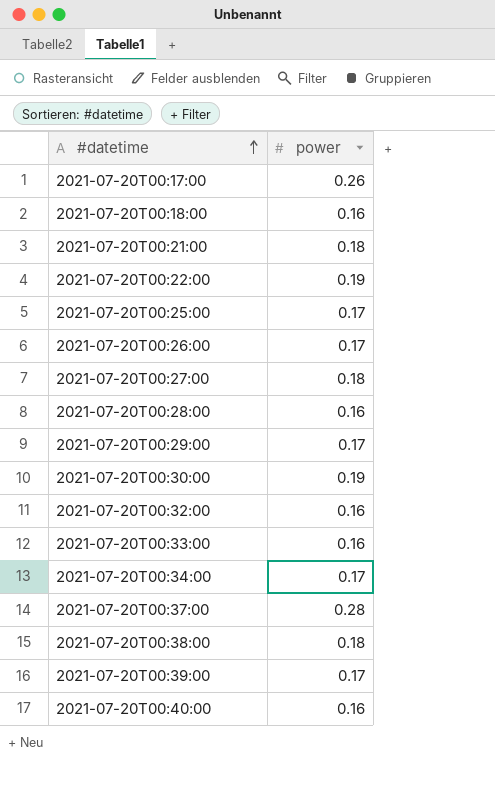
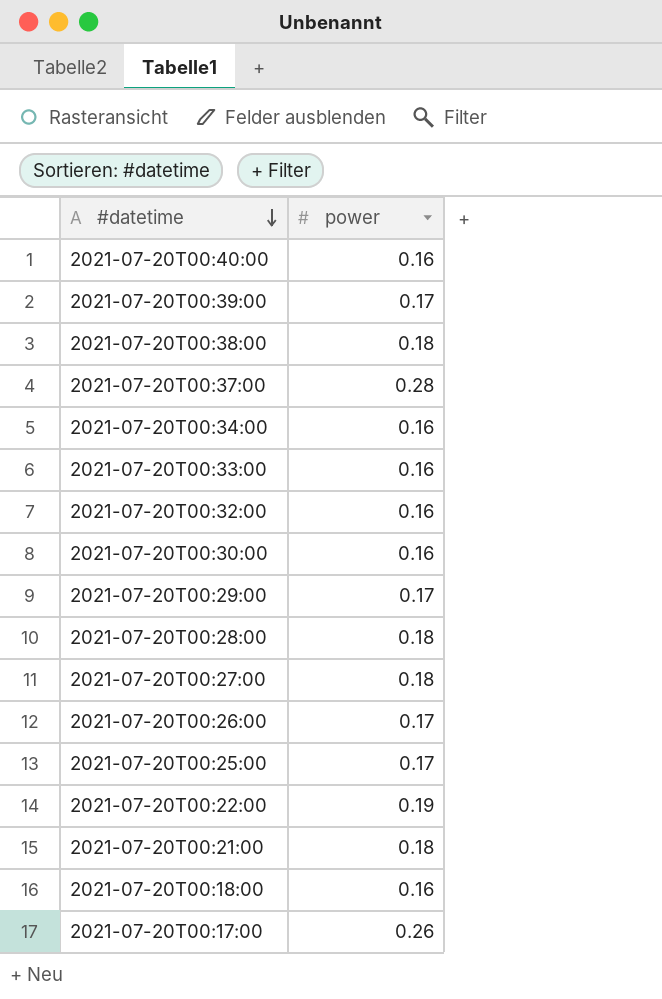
row order: #datetime ascending -> #datetime descending
2021-07-20T00:34:00 | power: 0.17 -> 0.16
2021-07-20T00:30:00 | power: 0.19 -> 0.16
2021-07-20T00:28:00 | power: 0.16 -> 0.18

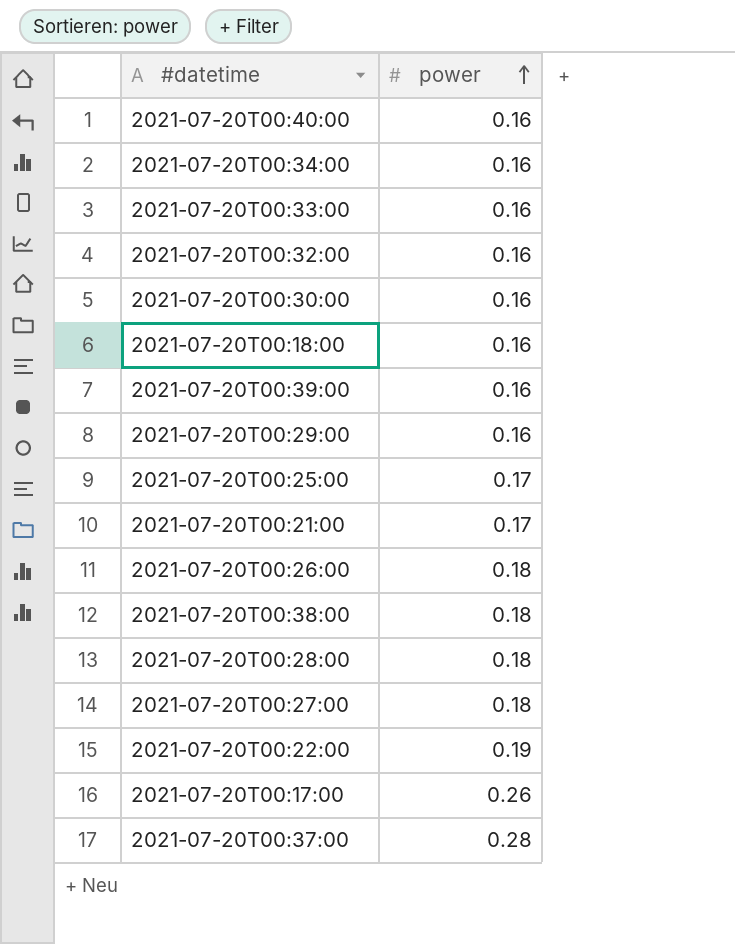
row order: #datetime descending -> power ascending
2021-07-20T00:39:00 | power: 0.17 -> 0.16
2021-07-20T00:29:00 | power: 0.17 -> 0.16
2021-07-20T00:21:00 | power: 0.18 -> 0.17
2021-07-20T00:26:00 | power: 0.17 -> 0.18

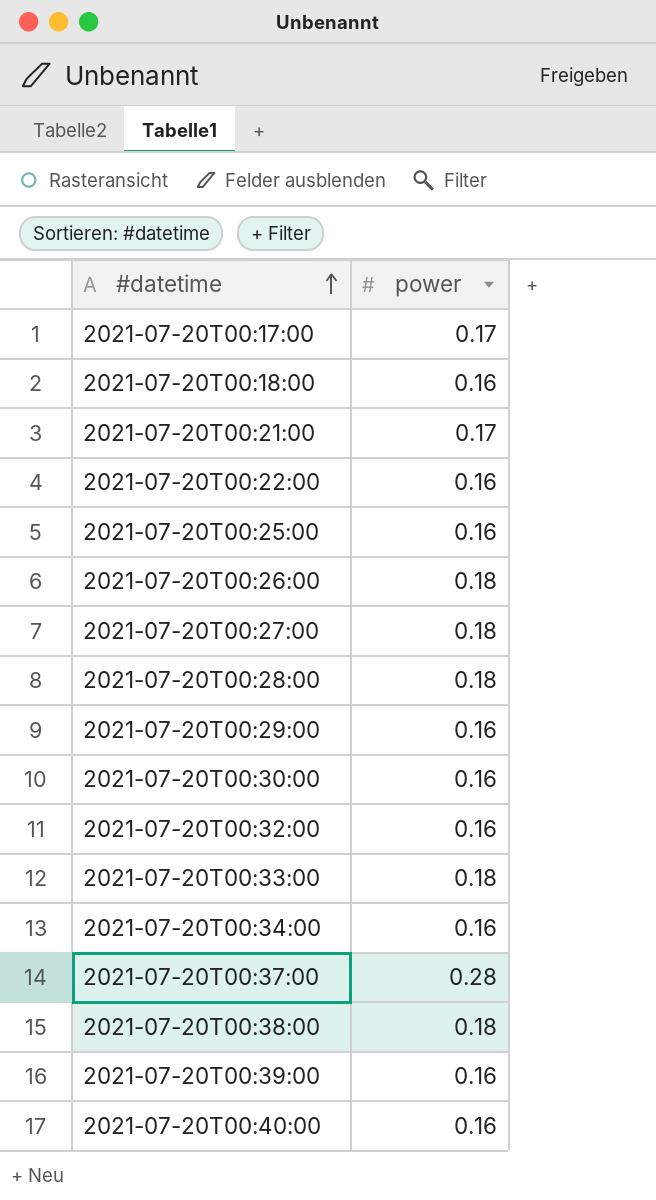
row order: power ascending -> #datetime ascending
2021-07-20T00:17:00 | power: 0.26 -> 0.17
2021-07-20T00:22:00 | power: 0.19 -> 0.16
2021-07-20T00:25:00 | power: 0.17 -> 0.16
2021-07-20T00:33:00 | power: 0.16 -> 0.18

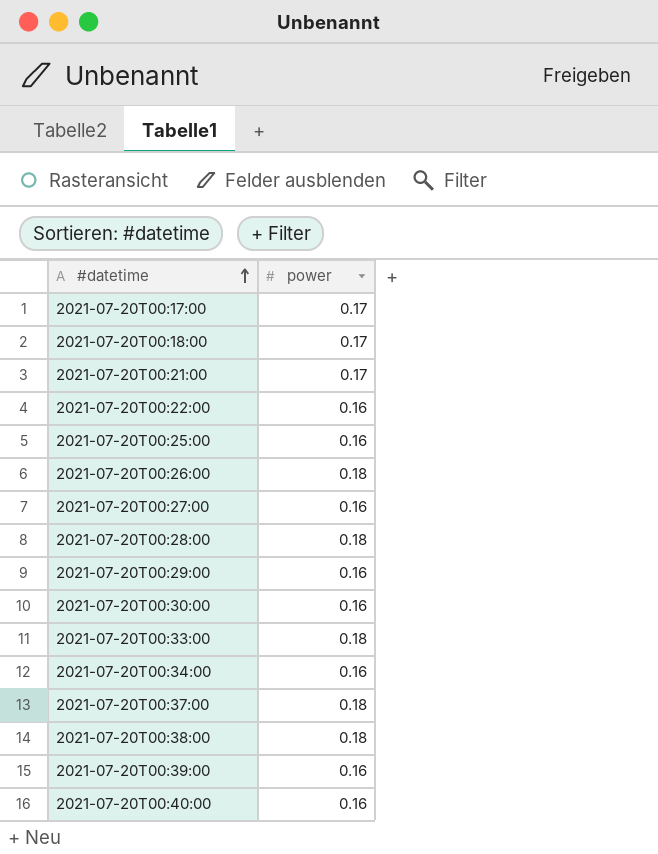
row 2021-07-20T00:32:00: 0.16 -> none
2021-07-20T00:18:00 | power: 0.16 -> 0.17
2021-07-20T00:27:00 | power: 0.18 -> 0.16
2021-07-20T00:37:00 | power: 0.28 -> 0.18

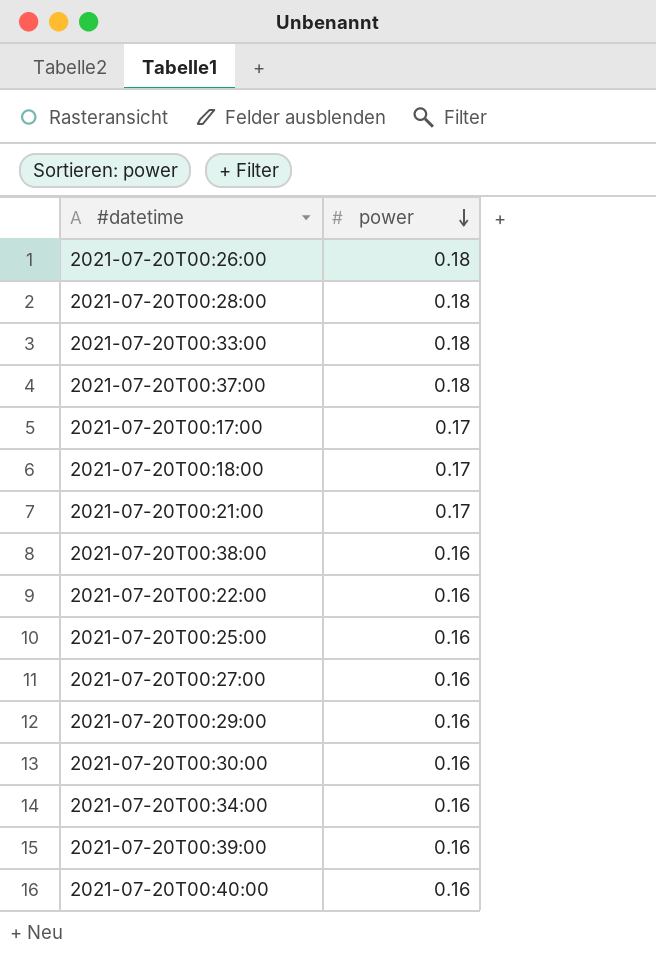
row order: #datetime ascending -> power descending
2021-07-20T00:38:00 | power: 0.18 -> 0.16

